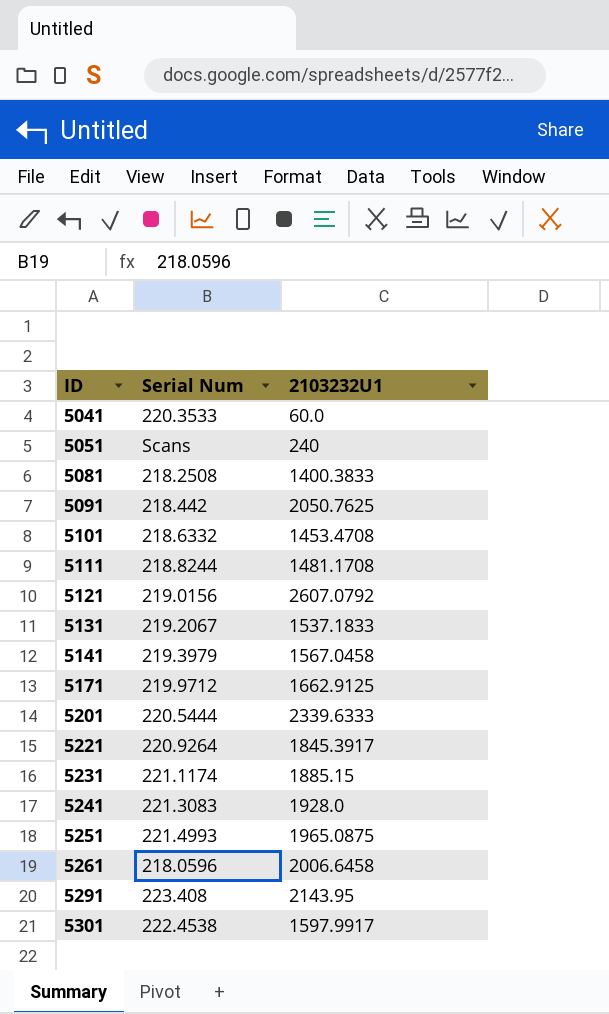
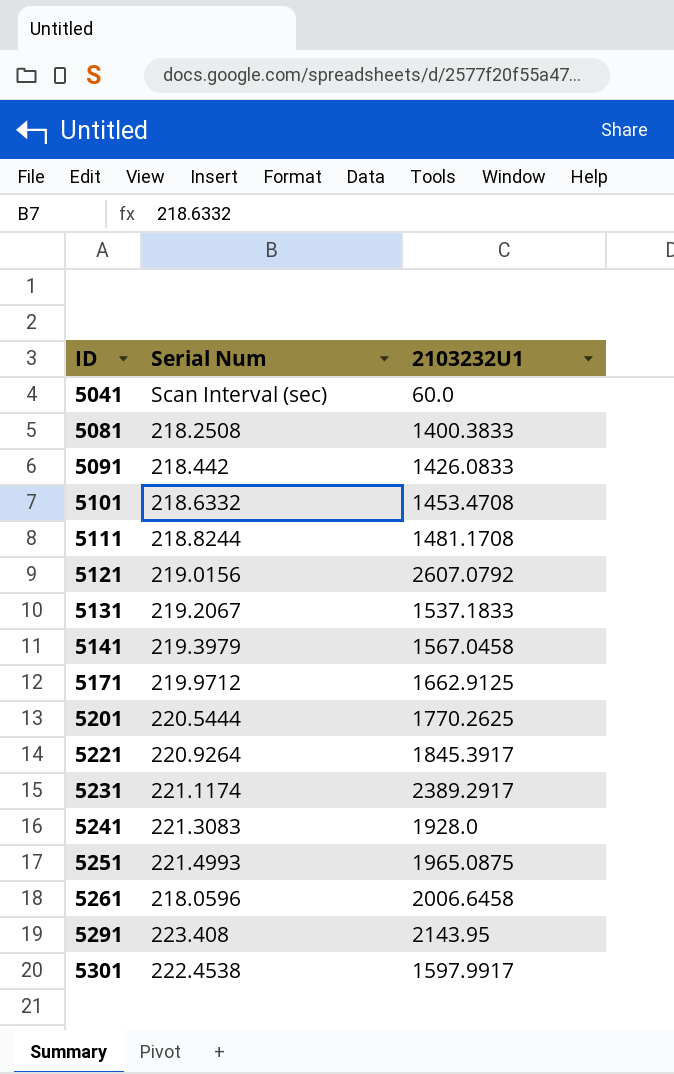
row 5051: Scans | 240 -> none
5041 | Serial Num: 220.3533 -> Scan Interval (sec)
5091 | 2103232U1: 2050.7625 -> 1426.0833
5201 | 2103232U1: 2339.6333 -> 1770.2625
5231 | 2103232U1: 1885.15 -> 2389.2917

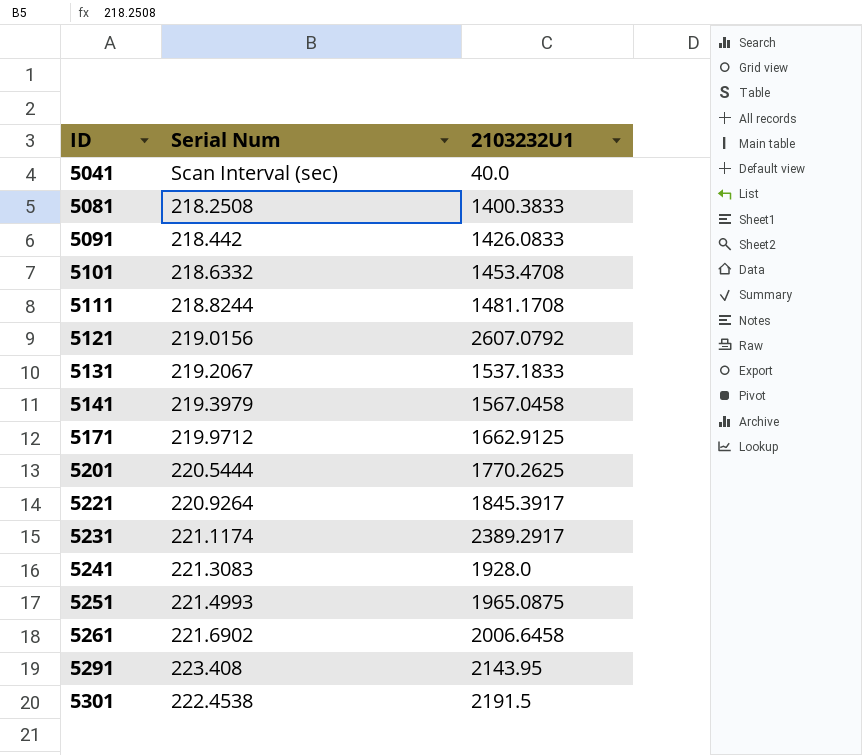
5041 | 2103232U1: 60.0 -> 40.0
5261 | Serial Num: 218.0596 -> 221.6902
5301 | 2103232U1: 1597.9917 -> 2191.5

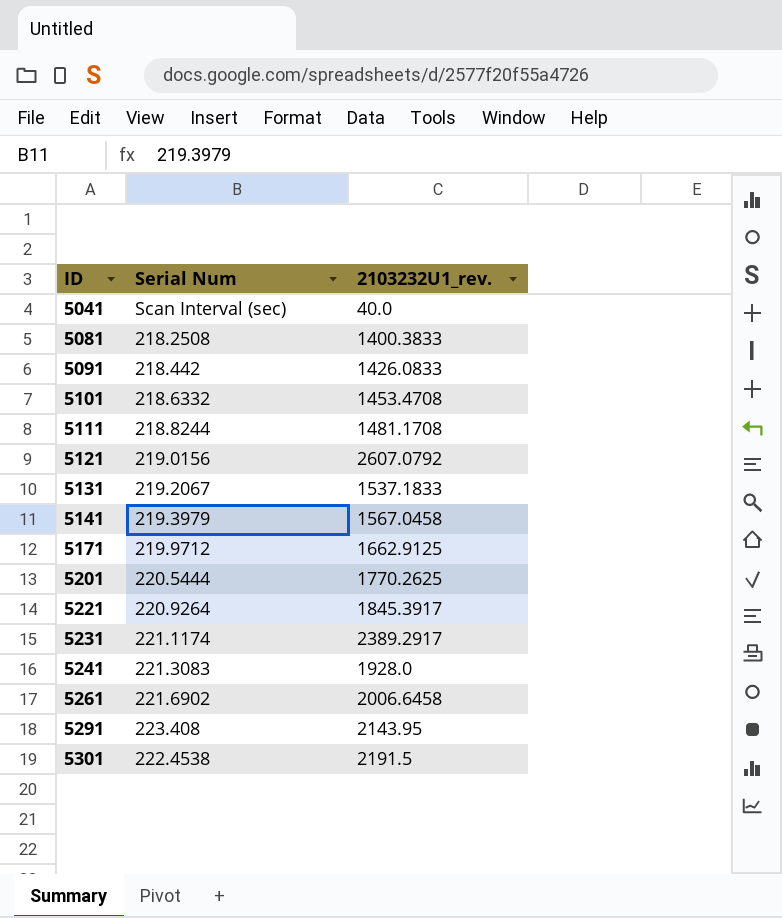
column name: 2103232U1 -> 2103232U1_rev.
row 5251: 221.4993 | 1965.0875 -> none

